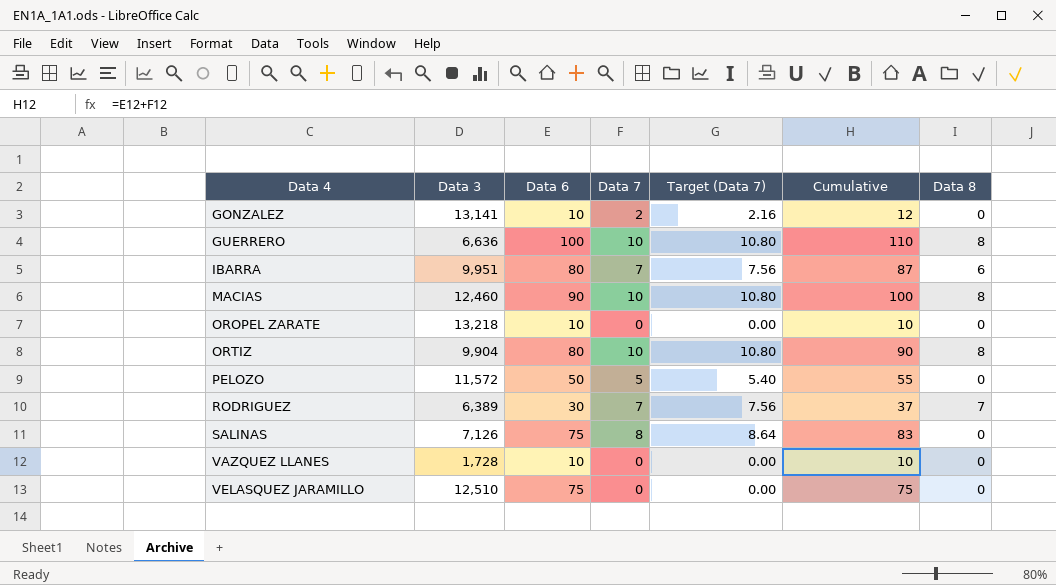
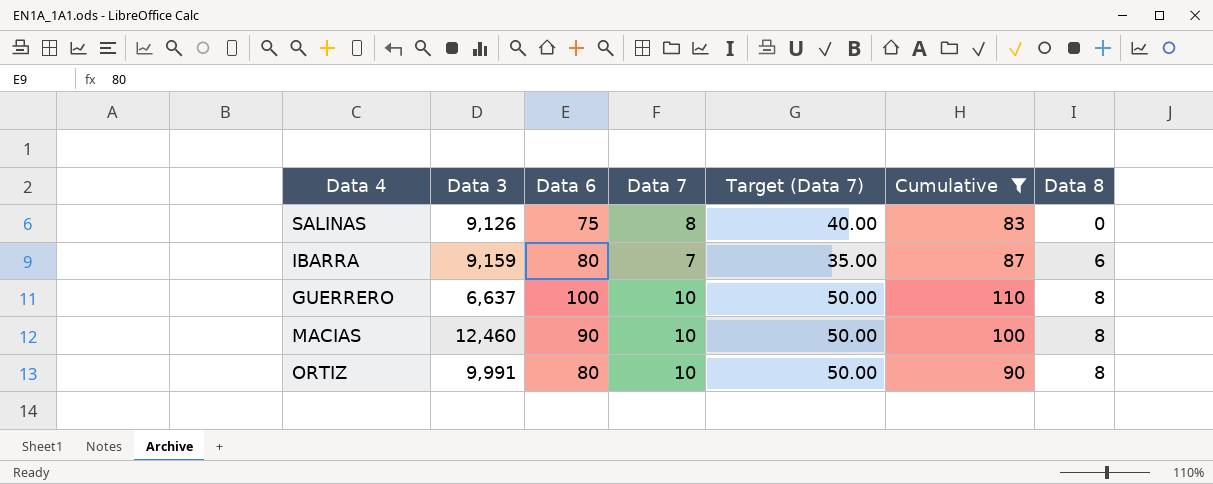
filter: none -> Cumulative >= 83
row order: Data 4 ascending -> Data 8 ascending
column Target (Data 7) | formula: [Data 7] * 1.08 -> [Data 7] * 5
SALINAS | Data 3: 7,126 -> 9,126
IBARRA | Data 3: 9,951 -> 9,159
GUERRERO | Data 3: 6,636 -> 6,637
ORTIZ | Data 3: 9,904 -> 9,991

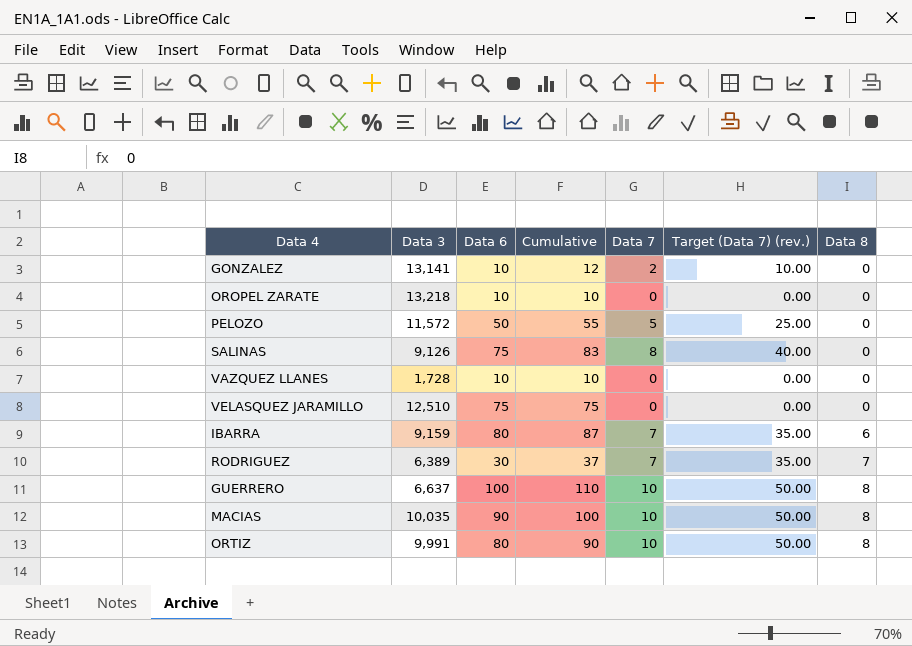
filter: Cumulative >= 83 -> none
column Cumulative | position: 6 -> 4
column name: Target (Data 7) -> Target (Data 7) (rev.)
MACIAS | Data 3: 12,460 -> 10,035

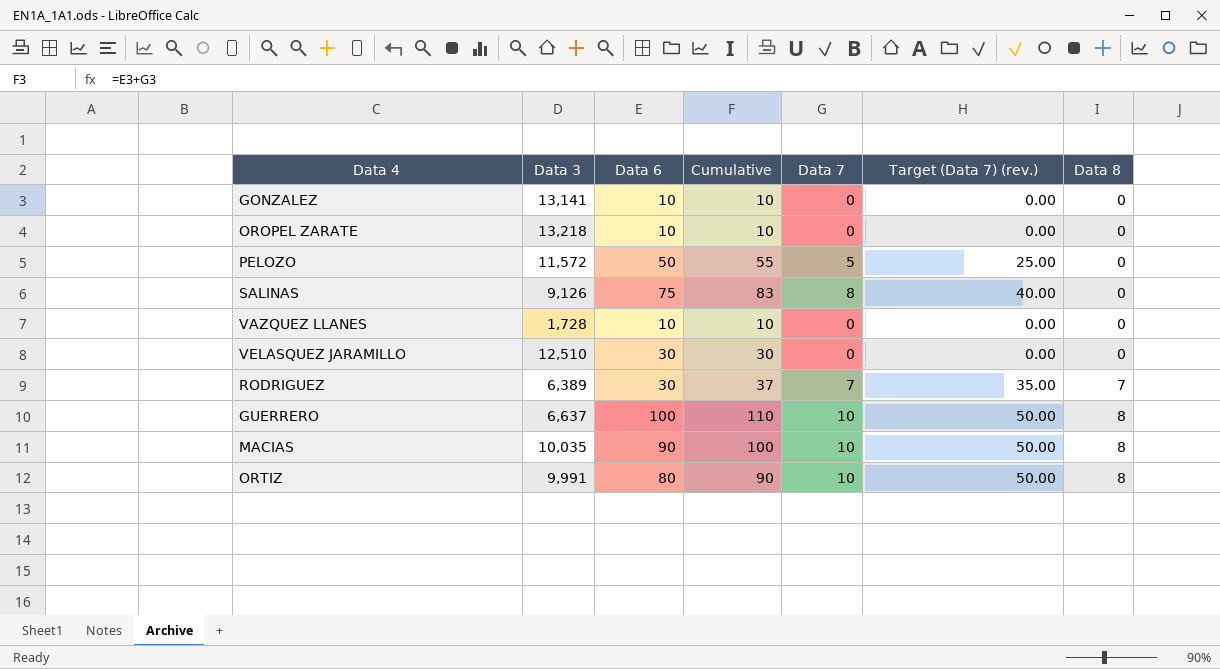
row IBARRA: 9,159 | 80 | 87 | 7 | 35.00 | 6 -> none
GONZALEZ | Cumulative: 12 -> 10
GONZALEZ | Data 7: 2 -> 0
GONZALEZ | Target (Data 7) (rev.): 10.00 -> 0.00
VELASQUEZ JARAMILLO | Data 6: 75 -> 30
VELASQUEZ JARAMILLO | Cumulative: 75 -> 30

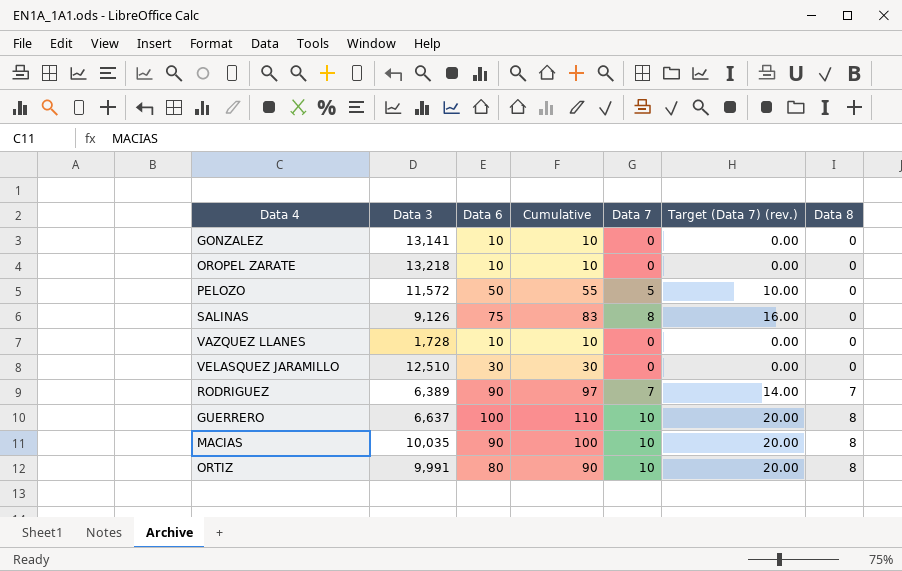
column Target (Data 7) (rev.) | formula: [Data 7] * 5 -> [Data 7] * 2
RODRIGUEZ | Data 6: 30 -> 90
RODRIGUEZ | Cumulative: 37 -> 97

